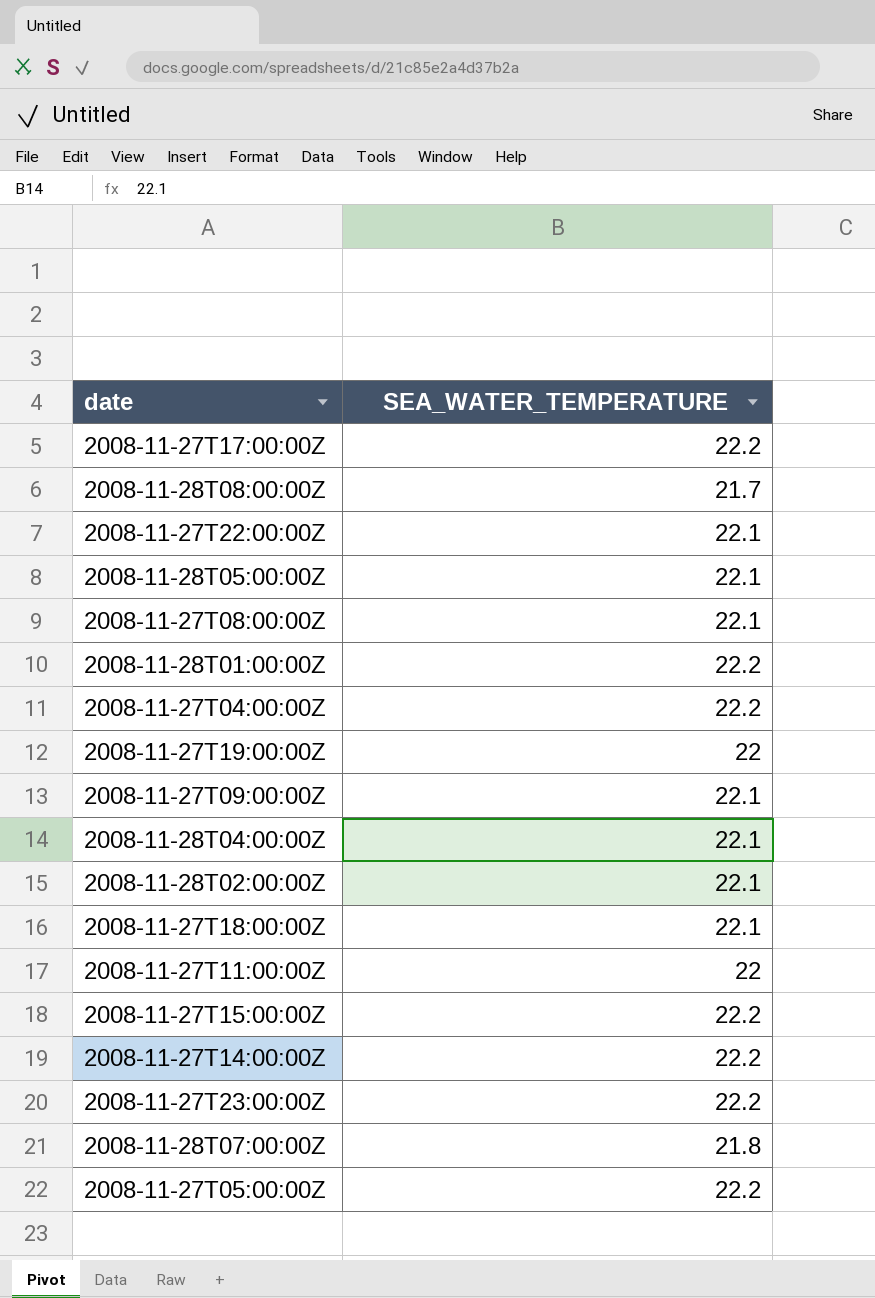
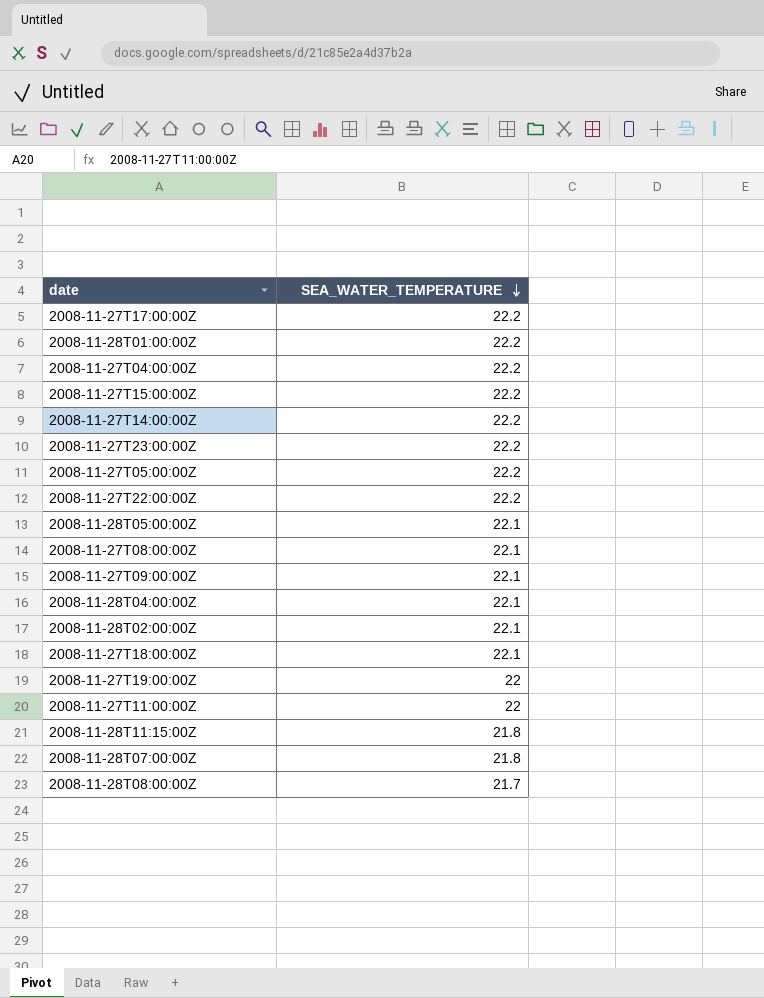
row order: none -> SEA_WATER_TEMPERATURE descending
2008-11-27T22:00:00Z | SEA_WATER_TEMPERATURE: 22.1 -> 22.2
row 2008-11-28T11:15:00Z: none -> 21.8

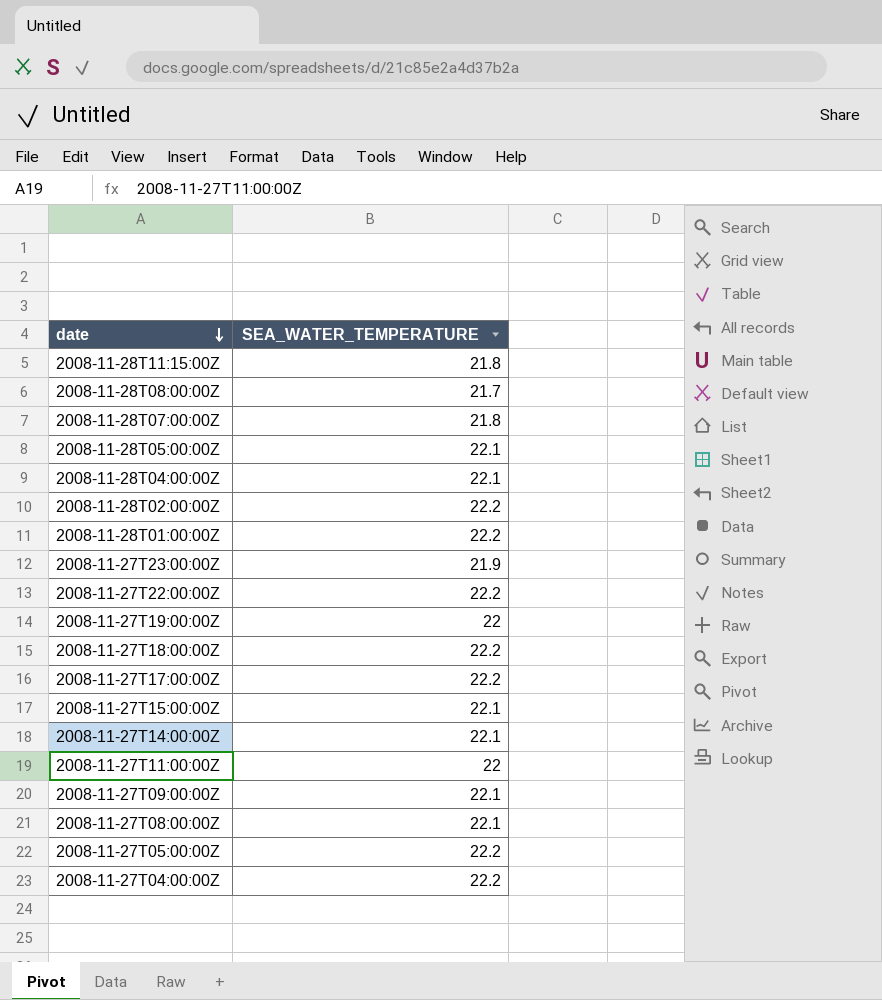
row order: SEA_WATER_TEMPERATURE descending -> date descending
2008-11-28T02:00:00Z | SEA_WATER_TEMPERATURE: 22.1 -> 22.2
2008-11-27T23:00:00Z | SEA_WATER_TEMPERATURE: 22.2 -> 21.9
2008-11-27T18:00:00Z | SEA_WATER_TEMPERATURE: 22.1 -> 22.2
2008-11-27T15:00:00Z | SEA_WATER_TEMPERATURE: 22.2 -> 22.1
2008-11-27T14:00:00Z | SEA_WATER_TEMPERATURE: 22.2 -> 22.1

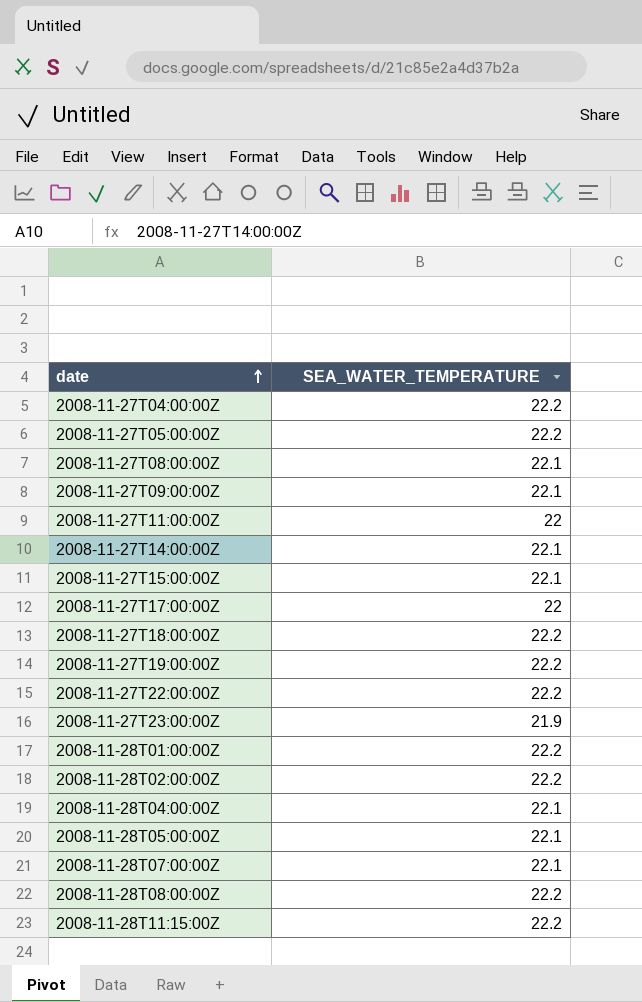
row order: date descending -> date ascending
2008-11-27T17:00:00Z | SEA_WATER_TEMPERATURE: 22.2 -> 22
2008-11-27T19:00:00Z | SEA_WATER_TEMPERATURE: 22 -> 22.2
2008-11-28T07:00:00Z | SEA_WATER_TEMPERATURE: 21.8 -> 22.1
2008-11-28T08:00:00Z | SEA_WATER_TEMPERATURE: 21.7 -> 22.2
2008-11-28T11:15:00Z | SEA_WATER_TEMPERATURE: 21.8 -> 22.2

